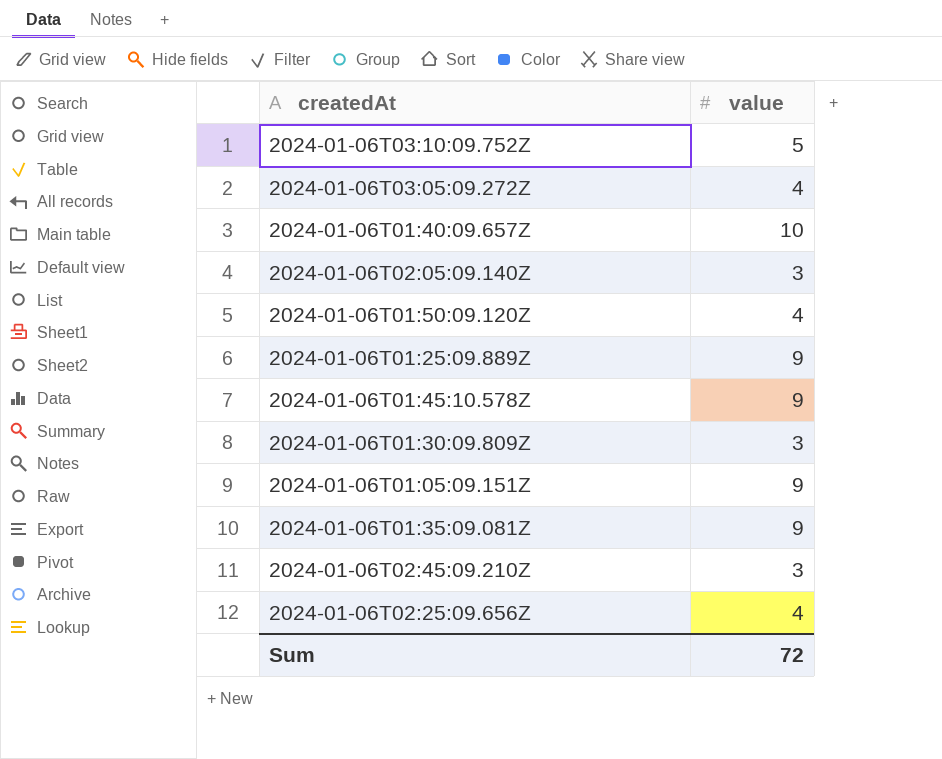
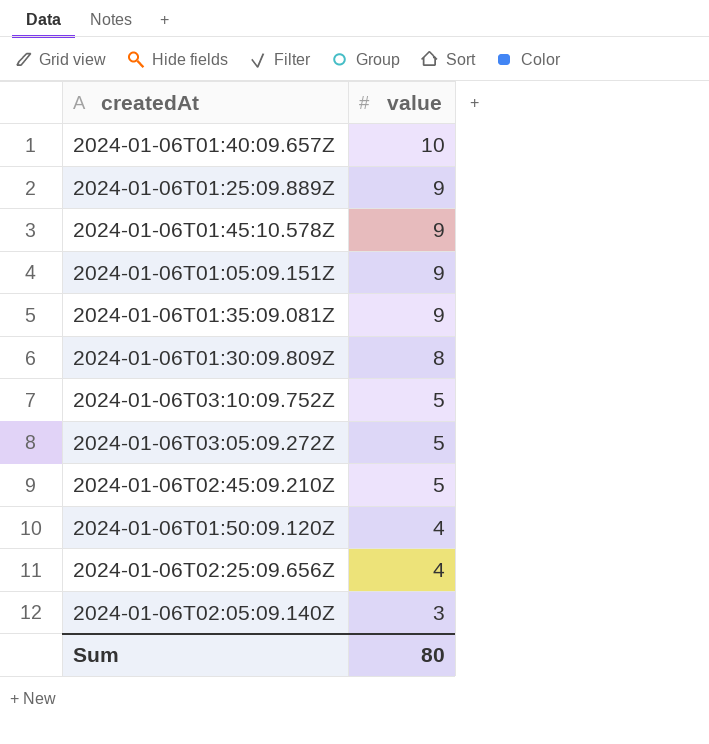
row order: none -> value descending
2024-01-06T01:30:09.809Z | value: 3 -> 8
2024-01-06T03:05:09.272Z | value: 4 -> 5
2024-01-06T02:45:09.210Z | value: 3 -> 5
Sum | value: 72 -> 80

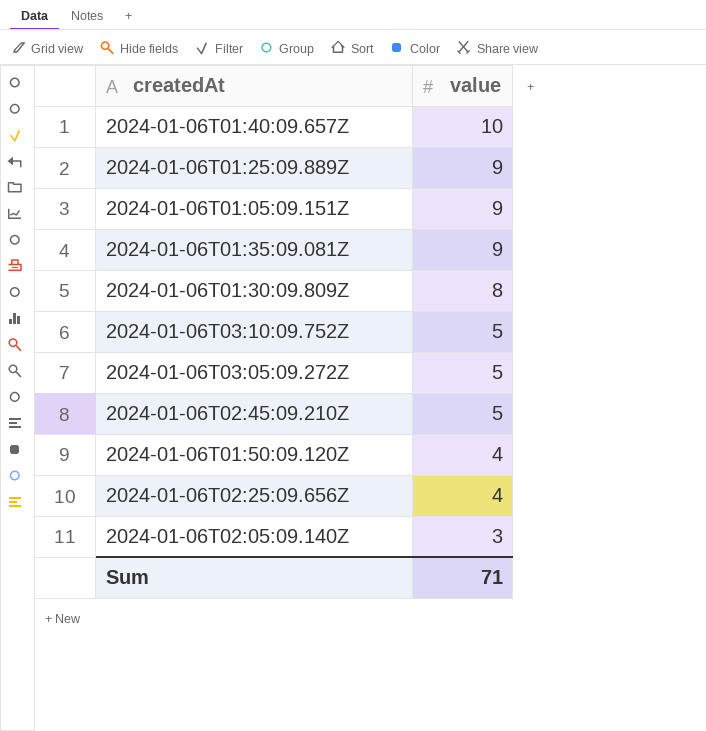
row 2024-01-06T01:45:10.578Z: 9 -> none
Sum | value: 80 -> 71

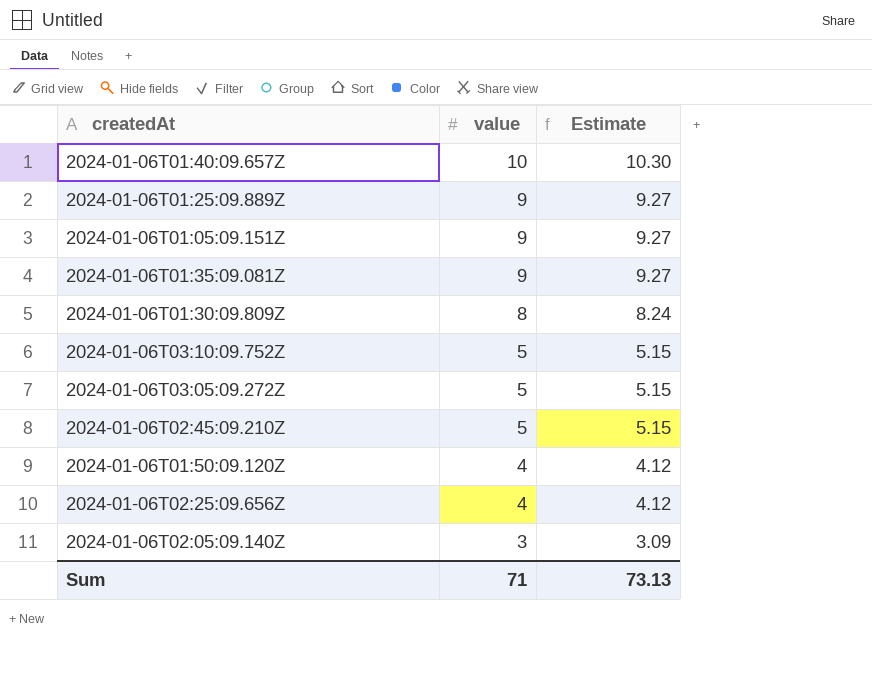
column Estimate | formula: none -> [value] * 1.03

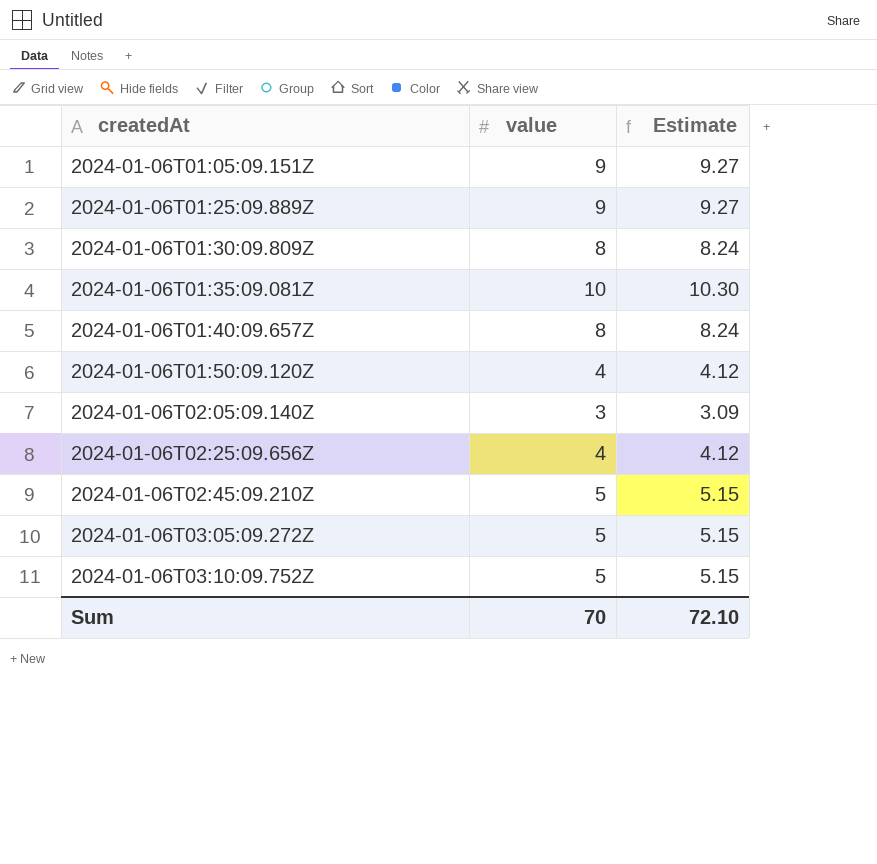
row order: value descending -> createdAt ascending
2024-01-06T01:35:09.081Z | value: 9 -> 10
2024-01-06T01:35:09.081Z | Estimate: 9.27 -> 10.30
2024-01-06T01:40:09.657Z | value: 10 -> 8
2024-01-06T01:40:09.657Z | Estimate: 10.30 -> 8.24
Sum | value: 71 -> 70
Sum | Estimate: 73.13 -> 72.10

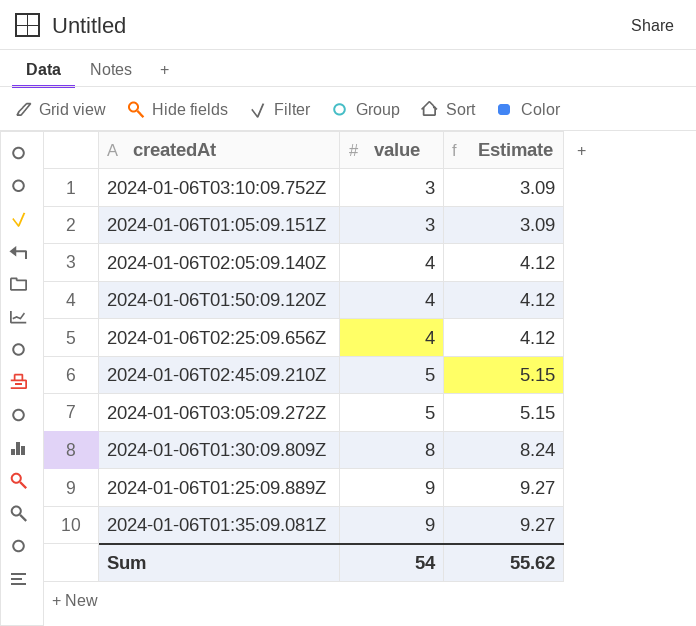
row order: createdAt ascending -> value ascending
row 2024-01-06T01:40:09.657Z: 8 | 8.24 -> none
2024-01-06T03:10:09.752Z | value: 5 -> 3
2024-01-06T03:10:09.752Z | Estimate: 5.15 -> 3.09
2024-01-06T01:05:09.151Z | value: 9 -> 3
2024-01-06T01:05:09.151Z | Estimate: 9.27 -> 3.09
2024-01-06T02:05:09.140Z | value: 3 -> 4
2024-01-06T02:05:09.140Z | Estimate: 3.09 -> 4.12
2024-01-06T01:35:09.081Z | value: 10 -> 9
2024-01-06T01:35:09.081Z | Estimate: 10.30 -> 9.27
Sum | value: 70 -> 54
Sum | Estimate: 72.10 -> 55.62

